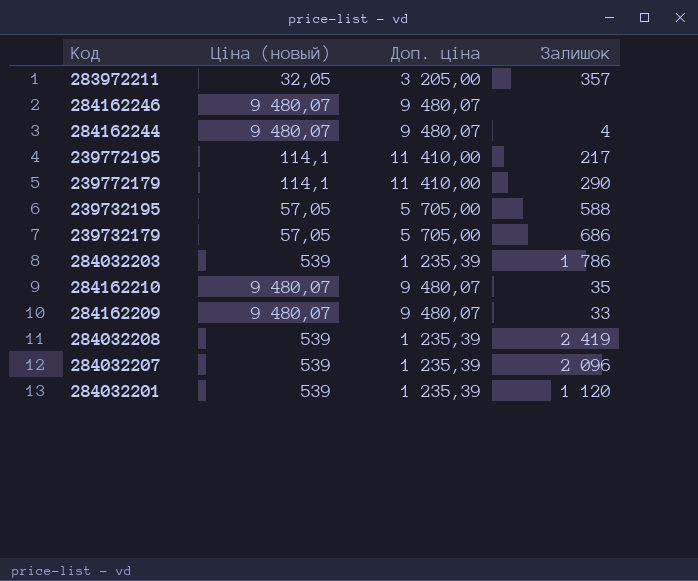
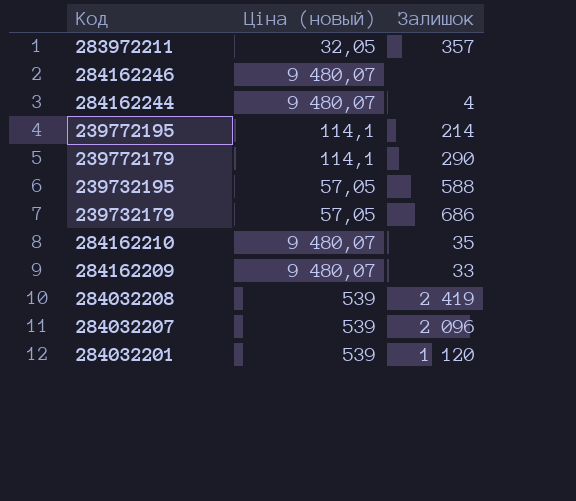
column Доп. ціна | position: 3 -> none
row 284032203: 539 | 1 235,39 | 1 786 -> none
239772195 | Залишок: 217 -> 214

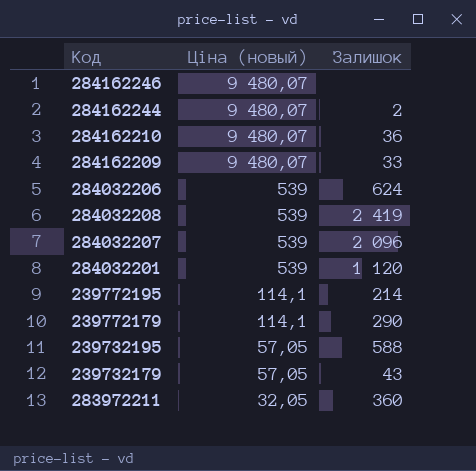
row order: none -> Ціна (новый) descending
284162244 | Залишок: 4 -> 2
284162210 | Залишок: 35 -> 36
row 284032206: none -> 539 | 624
239732179 | Залишок: 686 -> 43
283972211 | Залишок: 357 -> 360

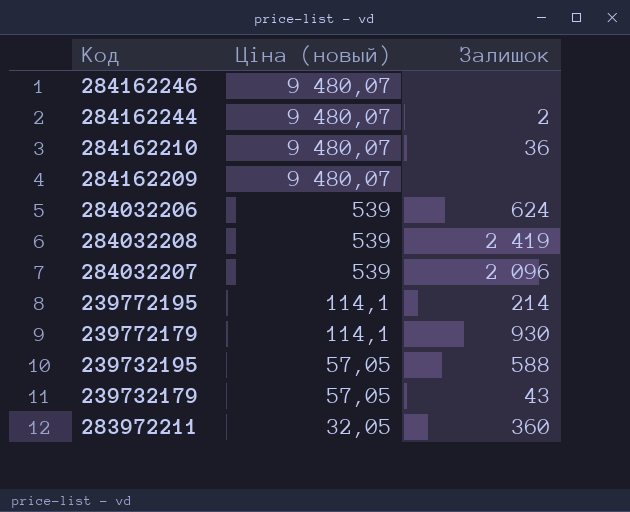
row 284032201: 539 | 1 120 -> none
284162209 | Залишок: 33 -> none
239772179 | Залишок: 290 -> 930

